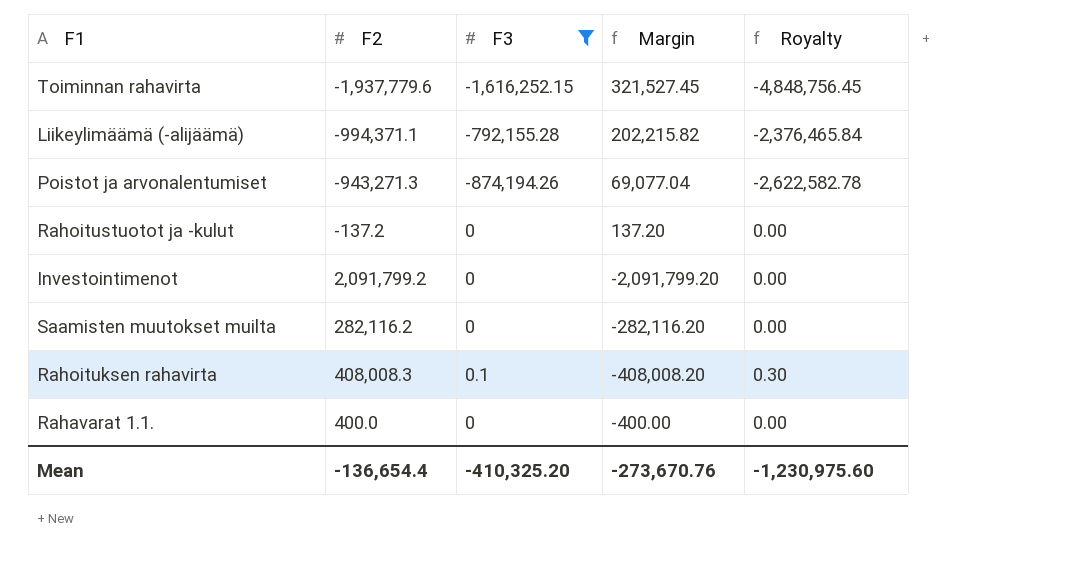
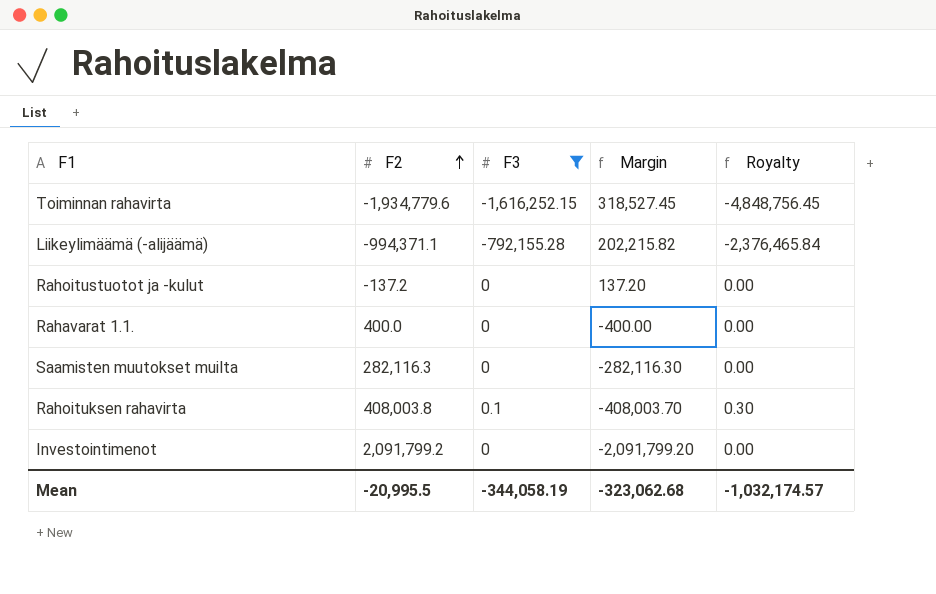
row order: none -> F2 ascending
row Poistot ja arvonalentumiset: -943,271.3 | -874,194.26 | 69,077.04 | -2,622,582.78 -> none
Toiminnan rahavirta | F2: -1,937,779.6 -> -1,934,779.6
Toiminnan rahavirta | Margin: 321,527.45 -> 318,527.45
Saamisten muutokset muilta | F2: 282,116.2 -> 282,116.3
Saamisten muutokset muilta | Margin: -282,116.20 -> -282,116.30
Rahoituksen rahavirta | F2: 408,008.3 -> 408,003.8
Rahoituksen rahavirta | Margin: -408,008.20 -> -408,003.70
Mean | F2: -136,654.4 -> -20,995.5
Mean | F3: -410,325.20 -> -344,058.19
Mean | Margin: -273,670.76 -> -323,062.68
Mean | Royalty: -1,230,975.60 -> -1,032,174.57

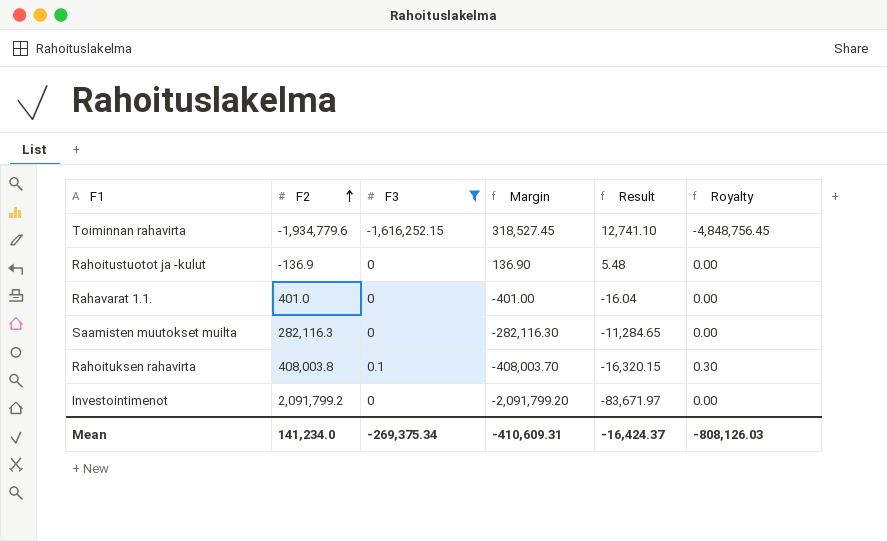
column Result | formula: none -> [Margin] * 0.04
row Liikeylimäämä (-alijäämä): -994,371.1 | -792,155.28 | 202,215.82 | -2,376,465.84 -> none
Rahoitustuotot ja -kulut | F2: -137.2 -> -136.9
Rahoitustuotot ja -kulut | Margin: 137.20 -> 136.90
Rahavarat 1.1. | F2: 400.0 -> 401.0
Rahavarat 1.1. | Margin: -400.00 -> -401.00
Mean | F2: -20,995.5 -> 141,234.0
Mean | F3: -344,058.19 -> -269,375.34
Mean | Margin: -323,062.68 -> -410,609.31
Mean | Royalty: -1,032,174.57 -> -808,126.03

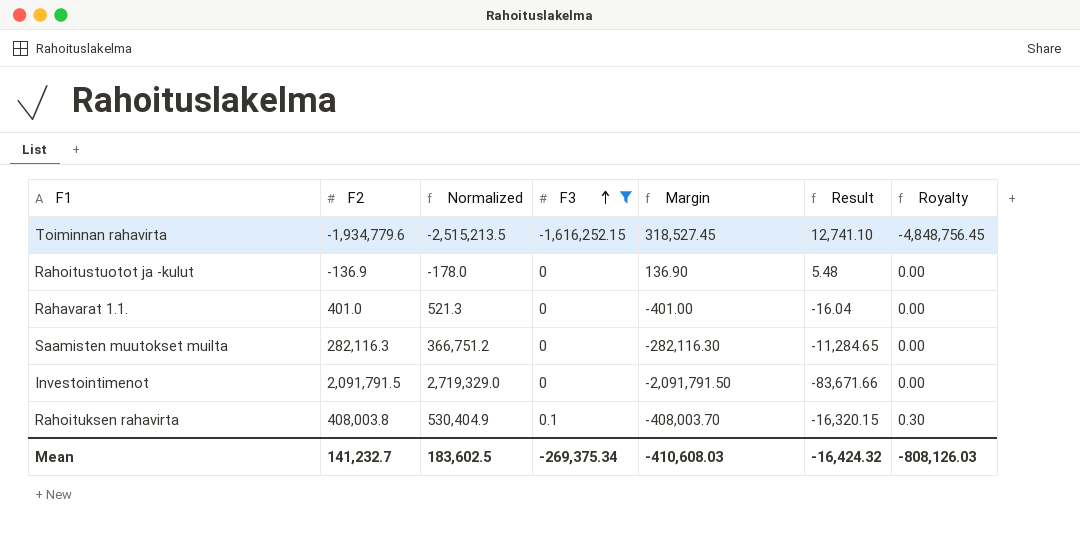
row order: F2 ascending -> F3 ascending
column Normalized | formula: none -> [F2] * 1.3
Investointimenot | F2: 2,091,799.2 -> 2,091,791.5
Investointimenot | Margin: -2,091,799.20 -> -2,091,791.50
Investointimenot | Result: -83,671.97 -> -83,671.66
Mean | F2: 141,234.0 -> 141,232.7
Mean | Margin: -410,609.31 -> -410,608.03
Mean | Result: -16,424.37 -> -16,424.32

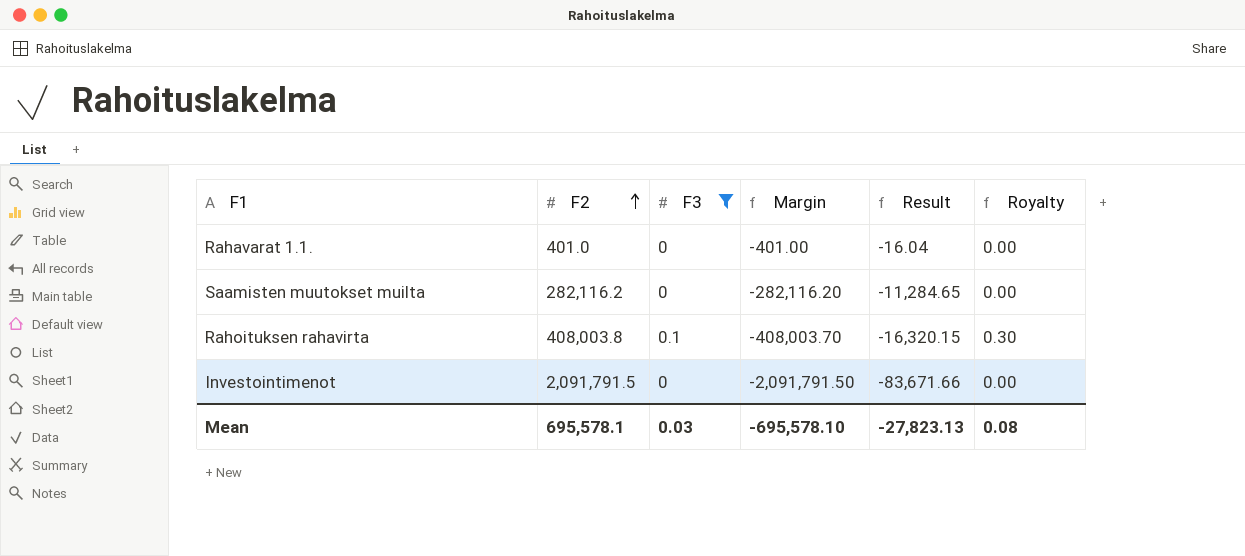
row order: F3 ascending -> F2 ascending
column Normalized | formula: [F2] * 1.3 -> none
row Toiminnan rahavirta: -1,934,779.6 | -2,515,213.5 | -1,616,252.15 | 318,527.45 | 12,741.10 | -4,848,756.45 -> none
row Rahoitustuotot ja -kulut: -136.9 | -178.0 | 0 | 136.90 | 5.48 | 0.00 -> none
Saamisten muutokset muilta | F2: 282,116.3 -> 282,116.2
Saamisten muutokset muilta | Margin: -282,116.30 -> -282,116.20
Mean | F2: 141,232.7 -> 695,578.1
Mean | F3: -269,375.34 -> 0.03
Mean | Margin: -410,608.03 -> -695,578.10
Mean | Result: -16,424.32 -> -27,823.13
Mean | Royalty: -808,126.03 -> 0.08

